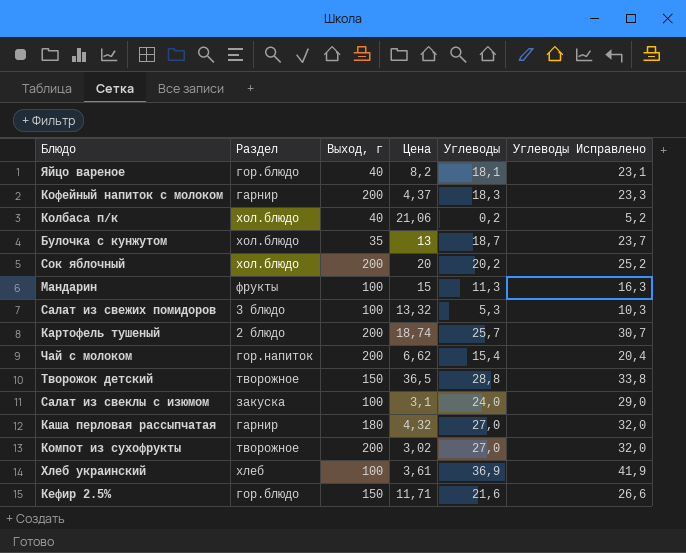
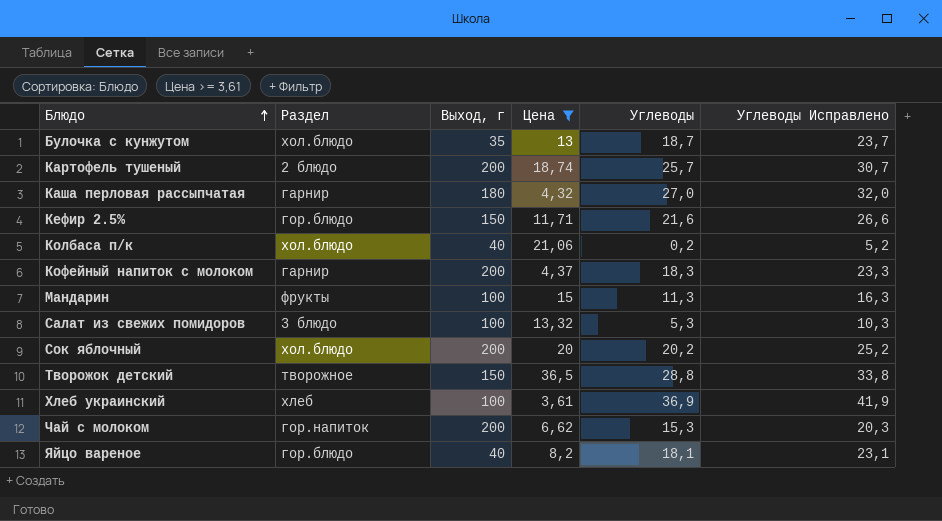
filter: none -> Цена >= 3,61
row order: none -> Блюдо ascending
Чай с молоком | Углеводы: 15,4 -> 15,3
Чай с молоком | Углеводы Исправлено: 20,4 -> 20,3

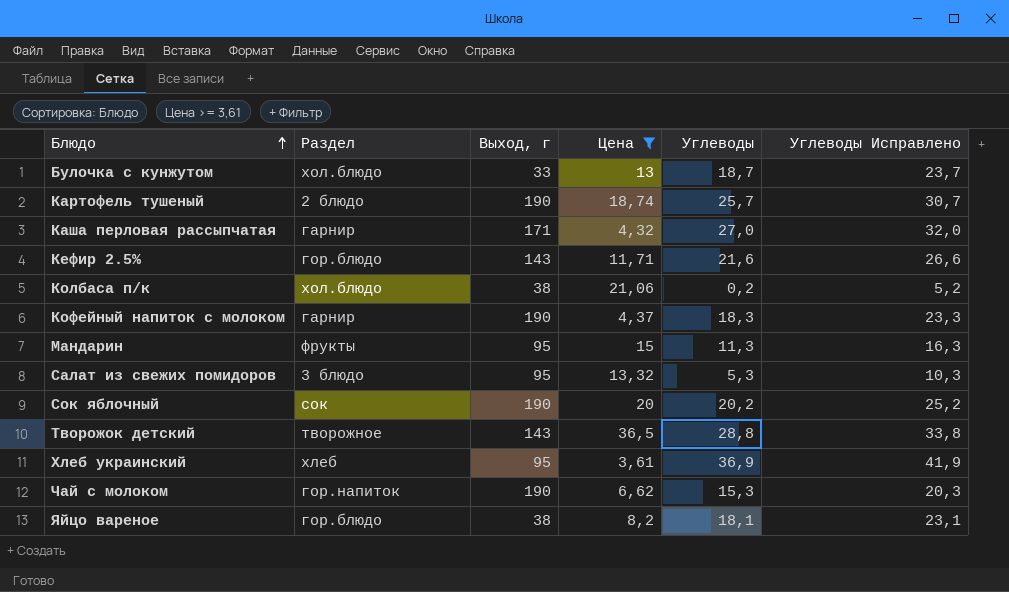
Булочка с кунжутом | Выход, г: 35 -> 33
Картофель тушеный | Выход, г: 200 -> 190
Каша перловая рассыпчатая | Выход, г: 180 -> 171
Кефир 2.5% | Выход, г: 150 -> 143
Колбаса п/к | Выход, г: 40 -> 38
Кофейный напиток с молоком | Выход, г: 200 -> 190
Мандарин | Выход, г: 100 -> 95
Салат из свежих помидоров | Выход, г: 100 -> 95
Сок яблочный | Раздел: хол.блюдо -> сок
Сок яблочный | Выход, г: 200 -> 190
Творожок детский | Выход, г: 150 -> 143
Хлеб украинский | Выход, г: 100 -> 95
Чай с молоком | Выход, г: 200 -> 190
Яйцо вареное | Выход, г: 40 -> 38

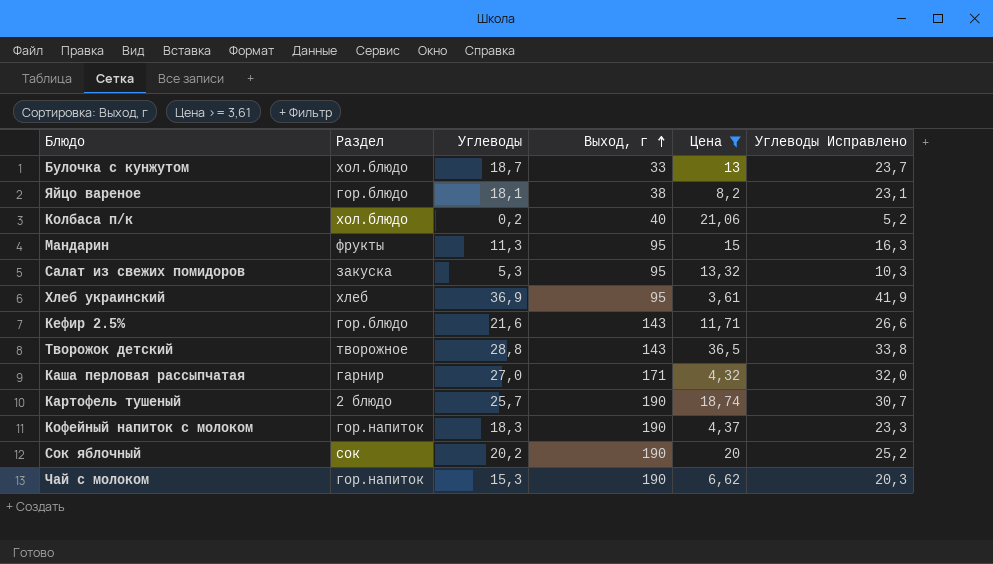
row order: Блюдо ascending -> Выход, г ascending
column Углеводы | position: 5 -> 3
Колбаса п/к | Выход, г: 38 -> 40
Салат из свежих помидоров | Раздел: 3 блюдо -> закуска
Кофейный напиток с молоком | Раздел: гарнир -> гор.напиток

